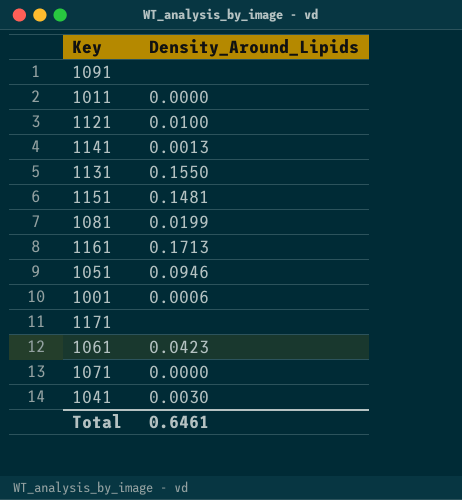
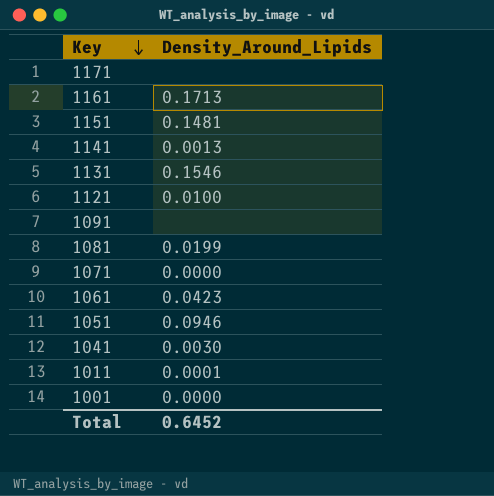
row order: none -> Key descending
1131 | Density_Around_Lipids: 0.1550 -> 0.1546
1011 | Density_Around_Lipids: 0.0000 -> 0.0001
1001 | Density_Around_Lipids: 0.0006 -> 0.0000
Total | Density_Around_Lipids: 0.6461 -> 0.6452

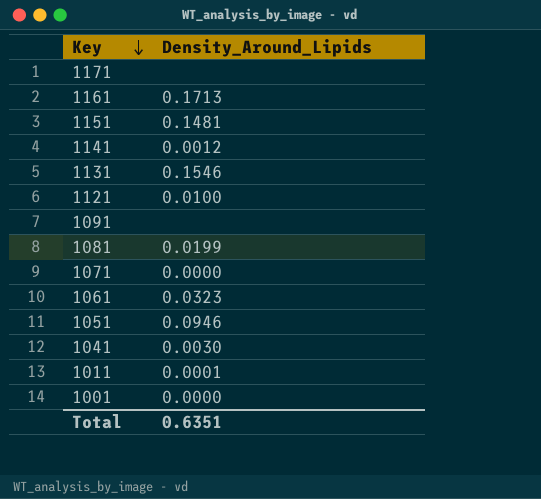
1141 | Density_Around_Lipids: 0.0013 -> 0.0012
1061 | Density_Around_Lipids: 0.0423 -> 0.0323
Total | Density_Around_Lipids: 0.6452 -> 0.6351

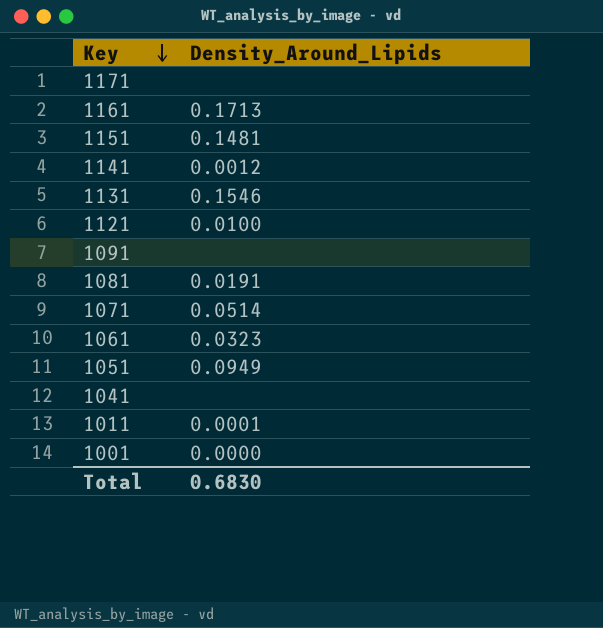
1081 | Density_Around_Lipids: 0.0199 -> 0.0191
1071 | Density_Around_Lipids: 0.0000 -> 0.0514
1051 | Density_Around_Lipids: 0.0946 -> 0.0949
1041 | Density_Around_Lipids: 0.0030 -> none
Total | Density_Around_Lipids: 0.6351 -> 0.6830

